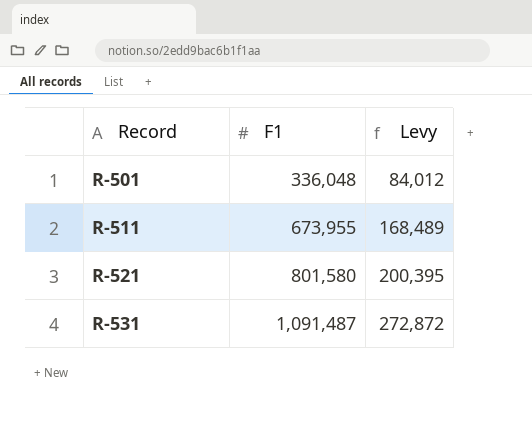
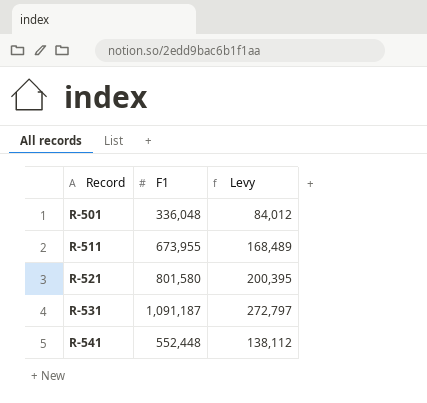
R-531 | F1: 1,091,487 -> 1,091,187
R-531 | Levy: 272,872 -> 272,797
row R-541: none -> 552,448 | 138,112

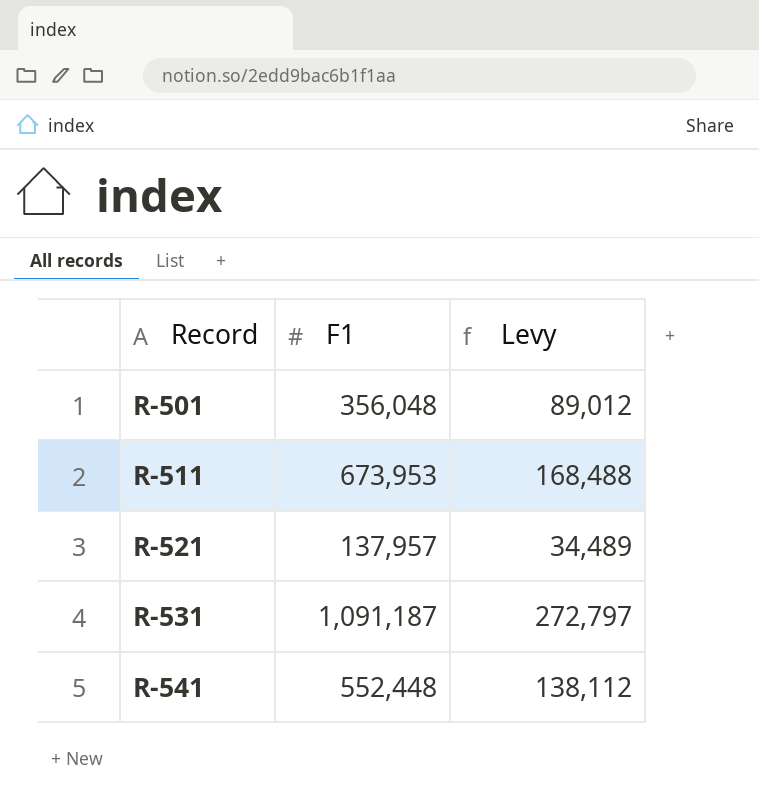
R-501 | F1: 336,048 -> 356,048
R-501 | Levy: 84,012 -> 89,012
R-511 | F1: 673,955 -> 673,953
R-511 | Levy: 168,489 -> 168,488
R-521 | F1: 801,580 -> 137,957
R-521 | Levy: 200,395 -> 34,489

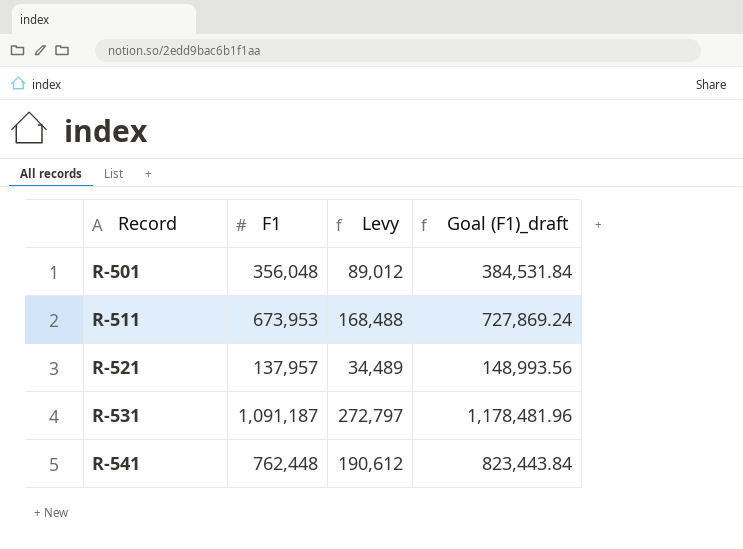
column Goal (F1)_draft | formula: none -> [F1] * 1.08
R-541 | F1: 552,448 -> 762,448
R-541 | Levy: 138,112 -> 190,612

